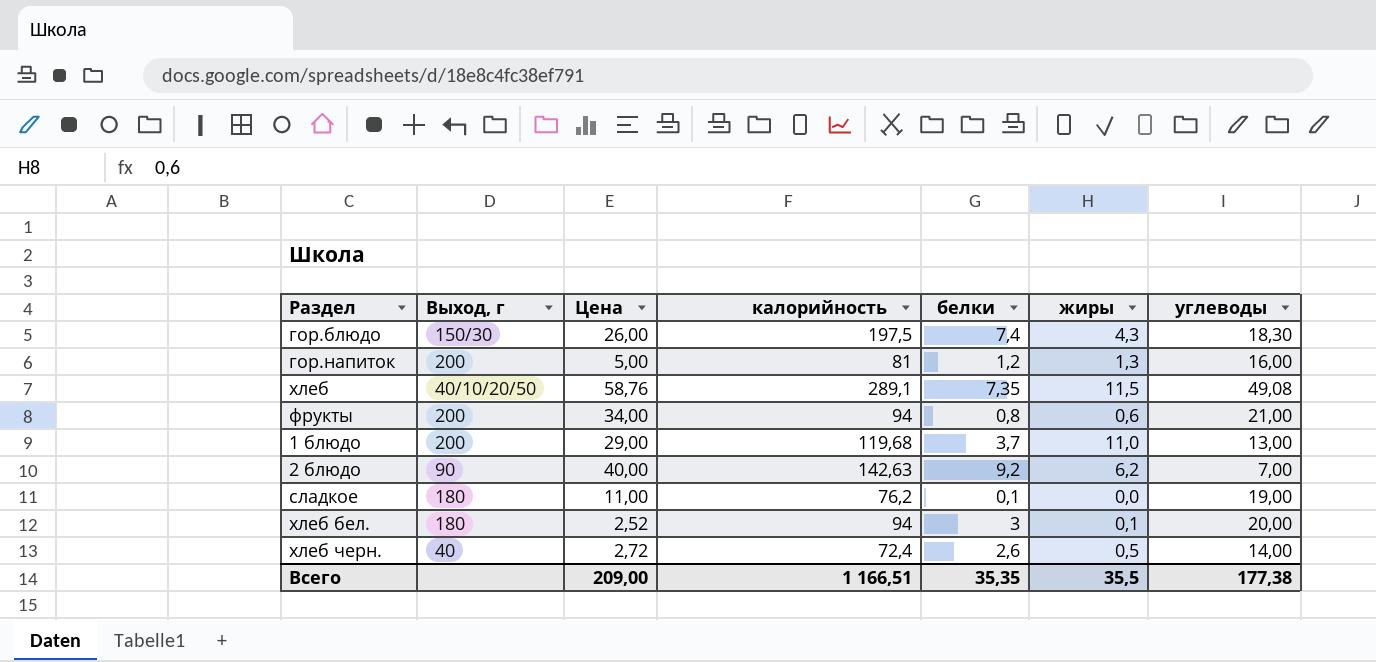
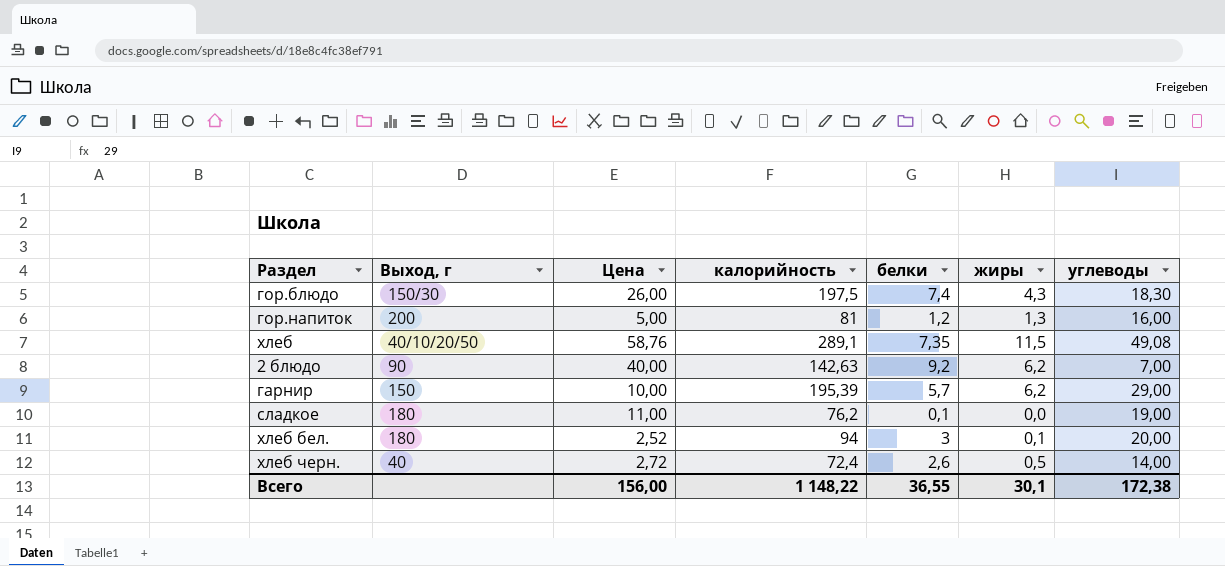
row фрукты: 200 | 34,00 | 94 | 0,8 | 0,6 | 21,00 -> none
row 1 блюдо: 200 | 29,00 | 119,68 | 3,7 | 11,0 | 13,00 -> none
row гарнир: none -> 150 | 10,00 | 195,39 | 5,7 | 6,2 | 29,00
Всего | Цена: 209,00 -> 156,00
Всего | калорийность: 1 166,51 -> 1 148,22
Всего | белки: 35,35 -> 36,55
Всего | жиры: 35,5 -> 30,1
Всего | углеводы: 177,38 -> 172,38

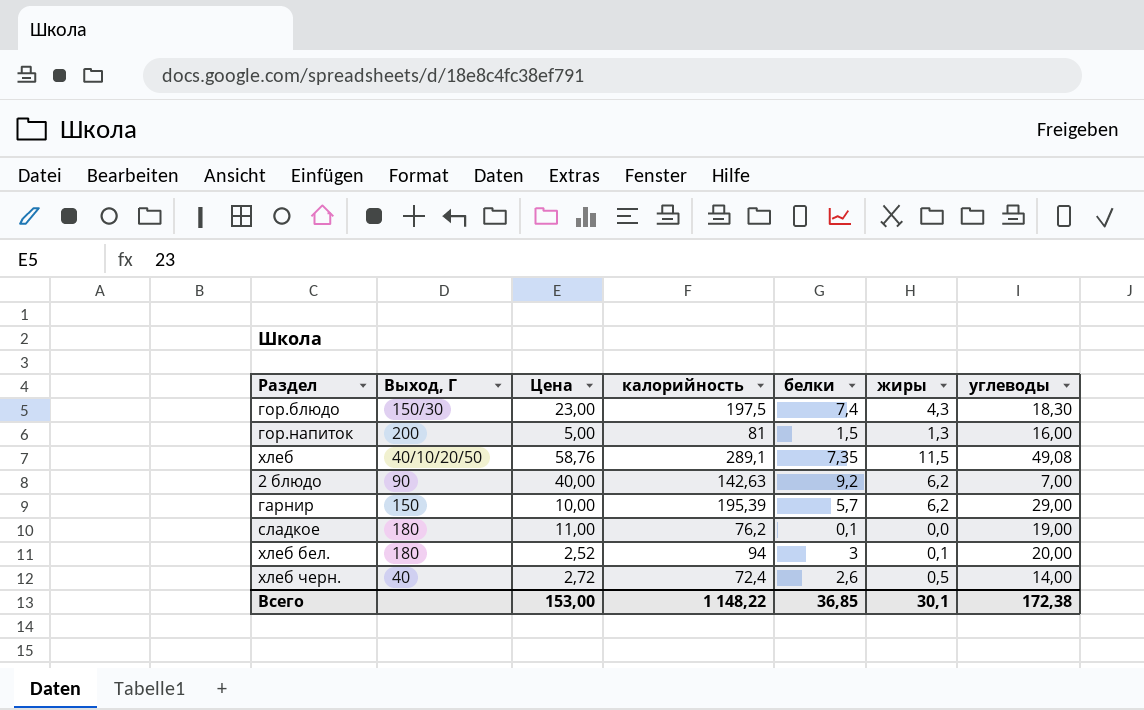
column name: Выход, г -> Выход, Г
гор.блюдо | Цена: 26,00 -> 23,00
гор.напиток | белки: 1,2 -> 1,5
Всего | Цена: 156,00 -> 153,00
Всего | белки: 36,55 -> 36,85

